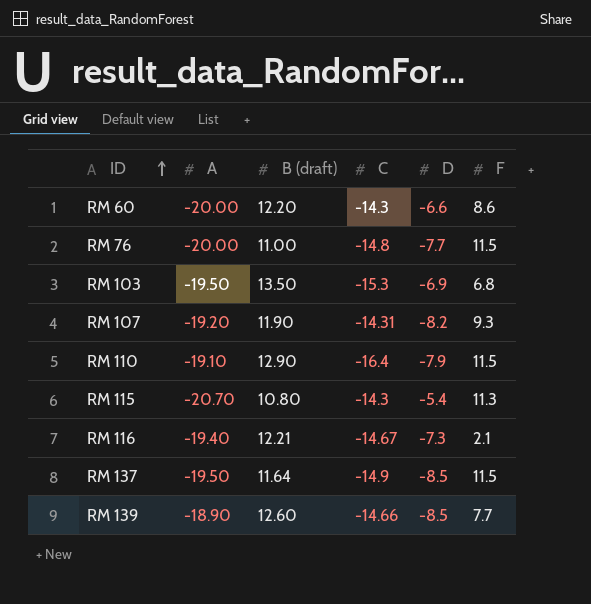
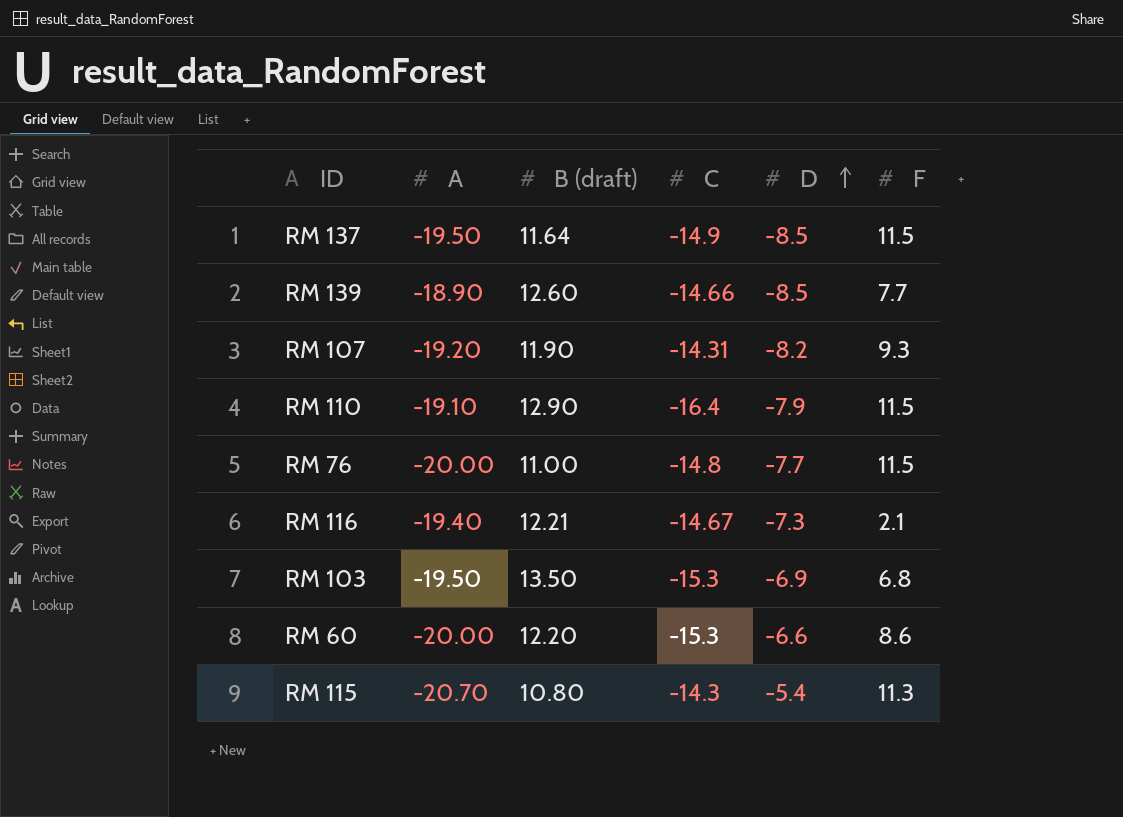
row order: ID ascending -> D ascending
RM 60 | C: -14.3 -> -15.3

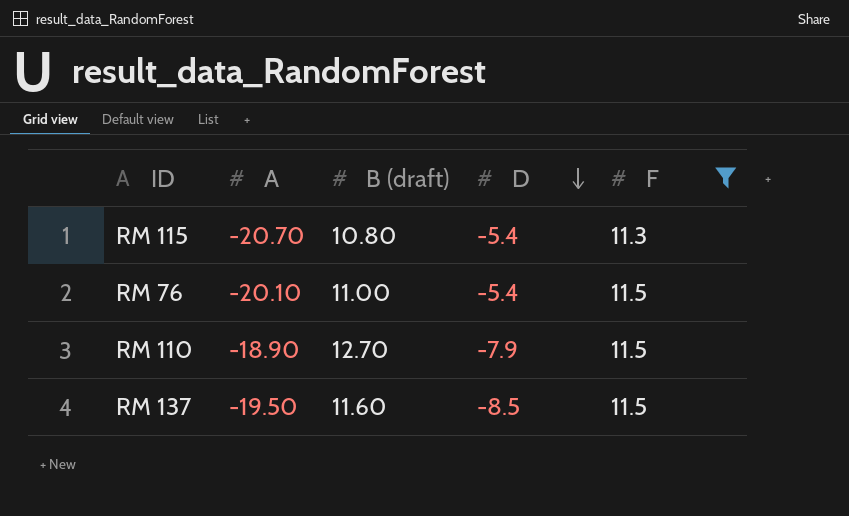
filter: none -> F >= 11.3
row order: D ascending -> D descending
column C | position: 4 -> none
RM 76 | A: -20.00 -> -20.10
RM 76 | D: -7.7 -> -5.4
RM 110 | A: -19.10 -> -18.90
RM 110 | B (draft): 12.90 -> 12.70
RM 137 | B (draft): 11.64 -> 11.60

